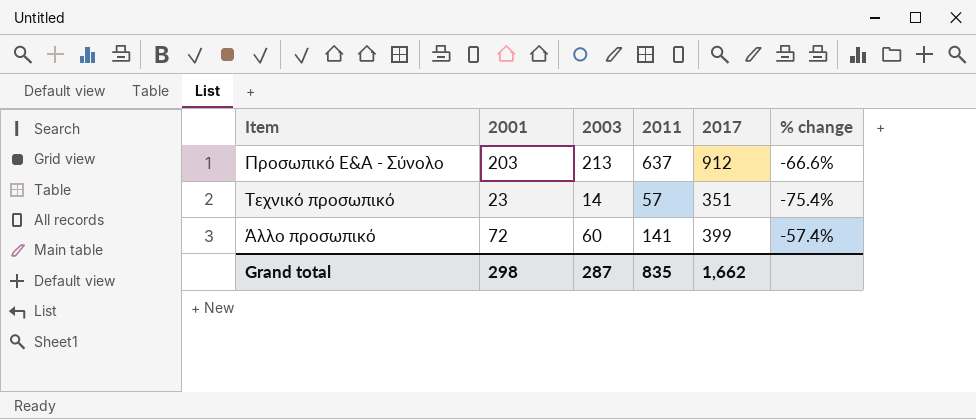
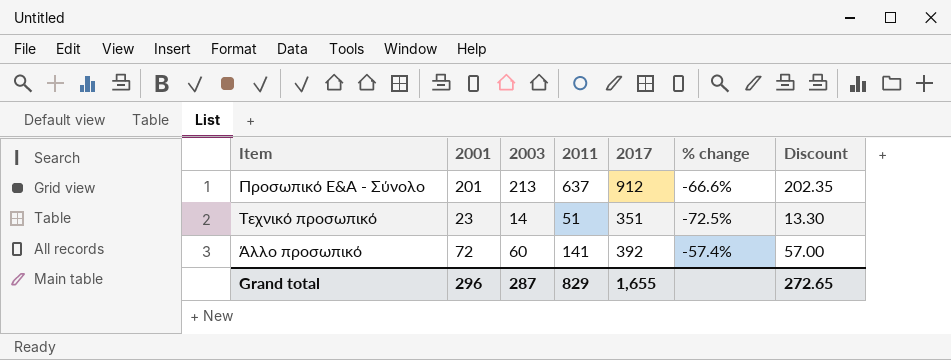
column Discount | formula: none -> [2003] * 0.95
Προσωπικό Ε&Α - Σύνολο | 2001: 203 -> 201
Τεχνικό προσωπικό | 2011: 57 -> 51
Τεχνικό προσωπικό | % change: -75.4% -> -72.5%
Άλλο προσωπικό | 2017: 399 -> 392
Grand total | 2001: 298 -> 296
Grand total | 2011: 835 -> 829
Grand total | 2017: 1,662 -> 1,655

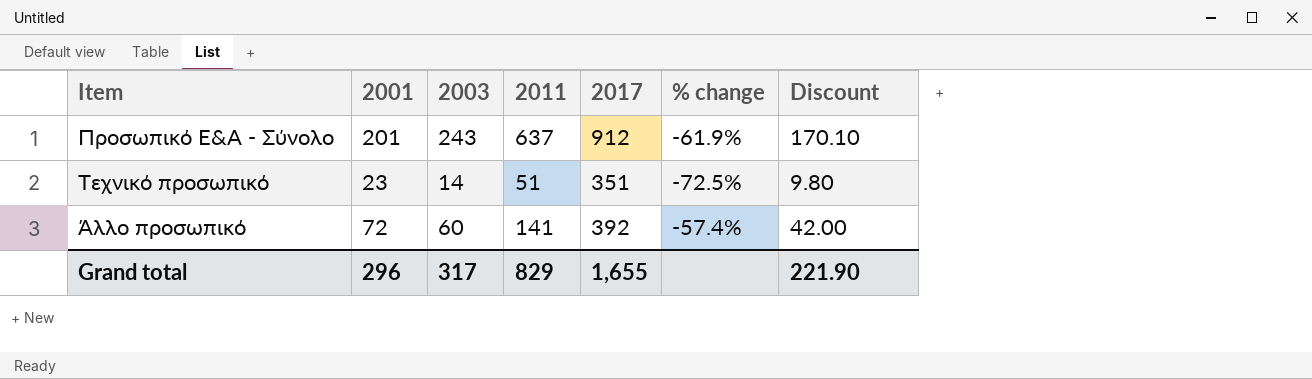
column Discount | formula: [2003] * 0.95 -> [2003] * 0.7
Προσωπικό Ε&Α - Σύνολο | 2003: 213 -> 243
Προσωπικό Ε&Α - Σύνολο | % change: -66.6% -> -61.9%
Grand total | 2003: 287 -> 317
Grand total | Discount: 272.65 -> 221.90

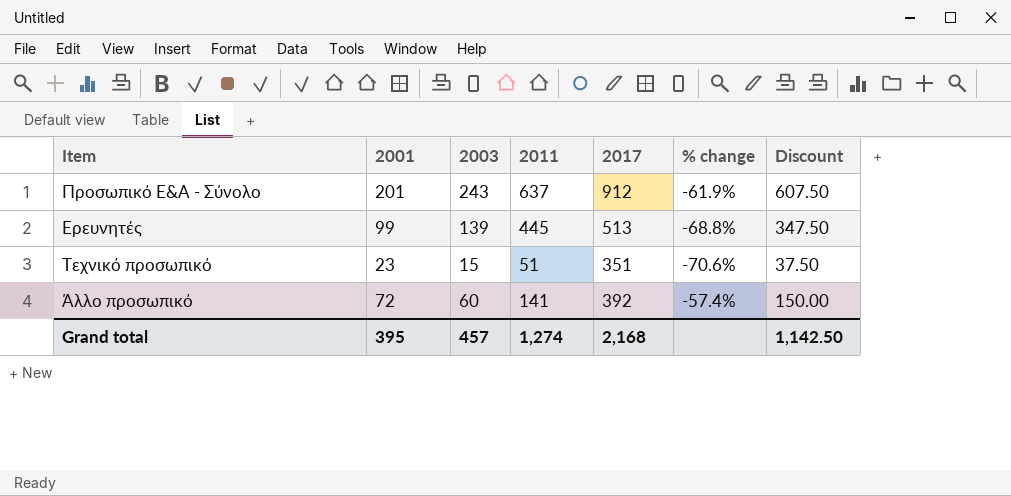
column Discount | formula: [2003] * 0.7 -> [2003] * 2.5
row Ερευνητές: none -> 99 | 139 | 445 | 513 | -68.8% | 347.50
Τεχνικό προσωπικό | 2003: 14 -> 15
Τεχνικό προσωπικό | % change: -72.5% -> -70.6%
Grand total | 2001: 296 -> 395
Grand total | 2003: 317 -> 457
Grand total | 2011: 829 -> 1,274
Grand total | 2017: 1,655 -> 2,168
Grand total | Discount: 221.90 -> 1,142.50

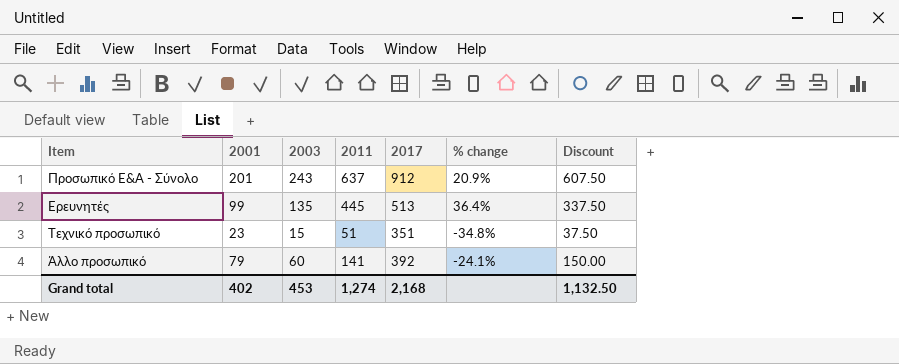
column % change | formula: ([2003] - [2011]) / [2011] -> ([2003] - [2001]) / [2001]
Ερευνητές | 2003: 139 -> 135
Ερευνητές | Discount: 347.50 -> 337.50
Άλλο προσωπικό | 2001: 72 -> 79
Grand total | 2001: 395 -> 402
Grand total | 2003: 457 -> 453
Grand total | Discount: 1,142.50 -> 1,132.50

